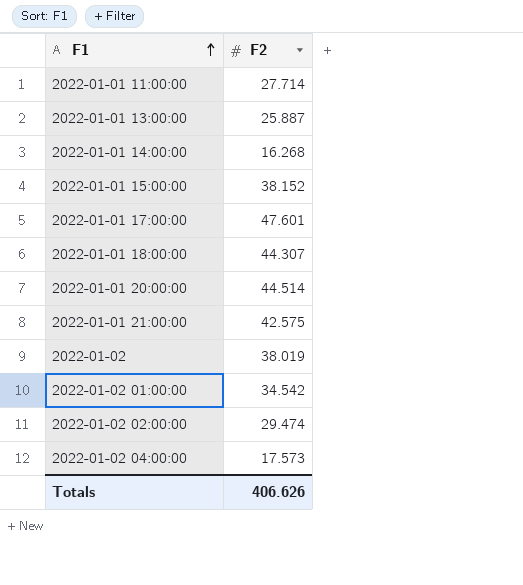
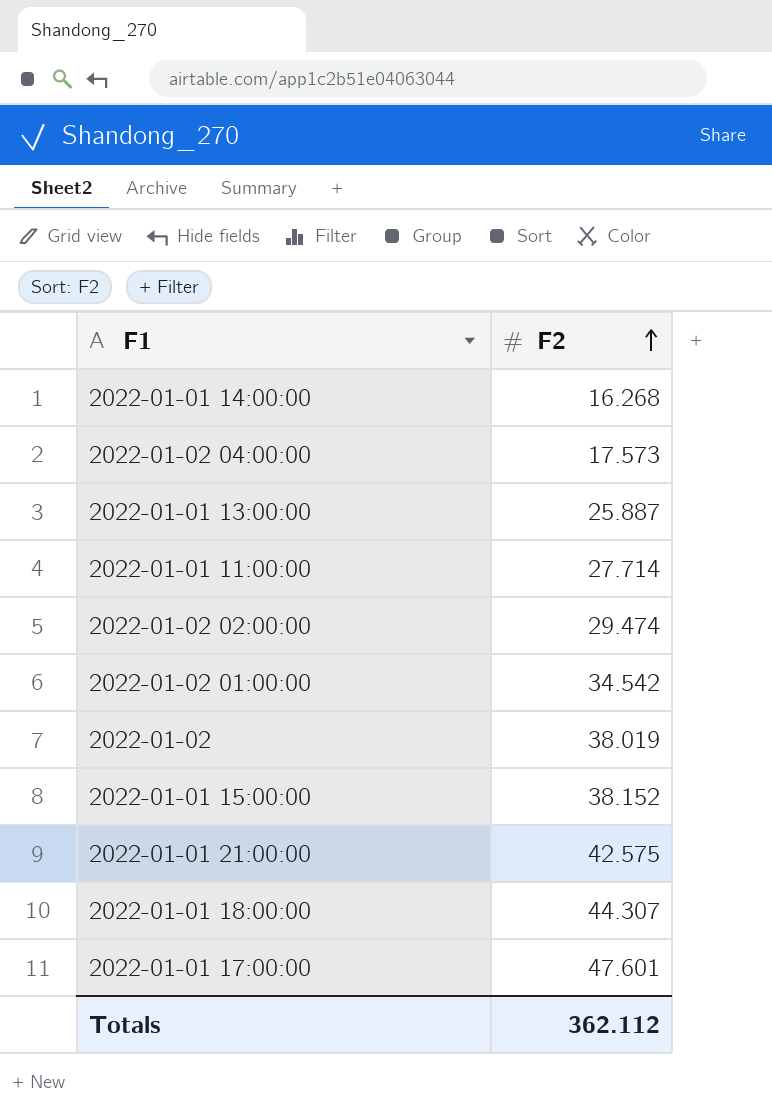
row order: F1 ascending -> F2 ascending
row 2022-01-01 20:00:00: 44.514 -> none
Totals | F2: 406.626 -> 362.112

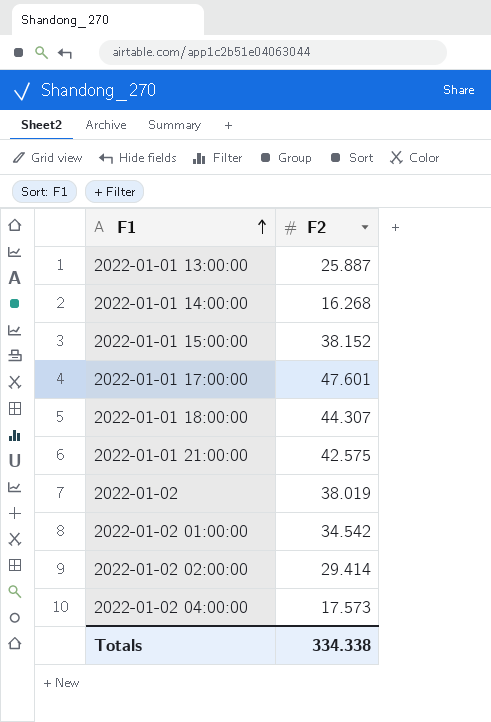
row order: F2 ascending -> F1 ascending
row 2022-01-01 11:00:00: 27.714 -> none
2022-01-02 02:00:00 | F2: 29.474 -> 29.414
Totals | F2: 362.112 -> 334.338

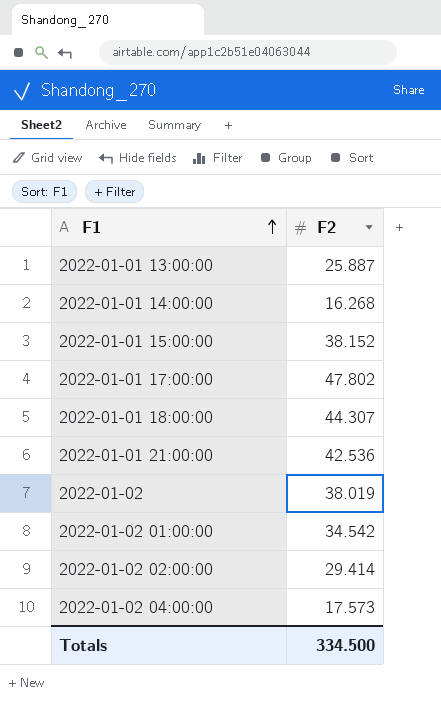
2022-01-01 17:00:00 | F2: 47.601 -> 47.802
2022-01-01 21:00:00 | F2: 42.575 -> 42.536
Totals | F2: 334.338 -> 334.500

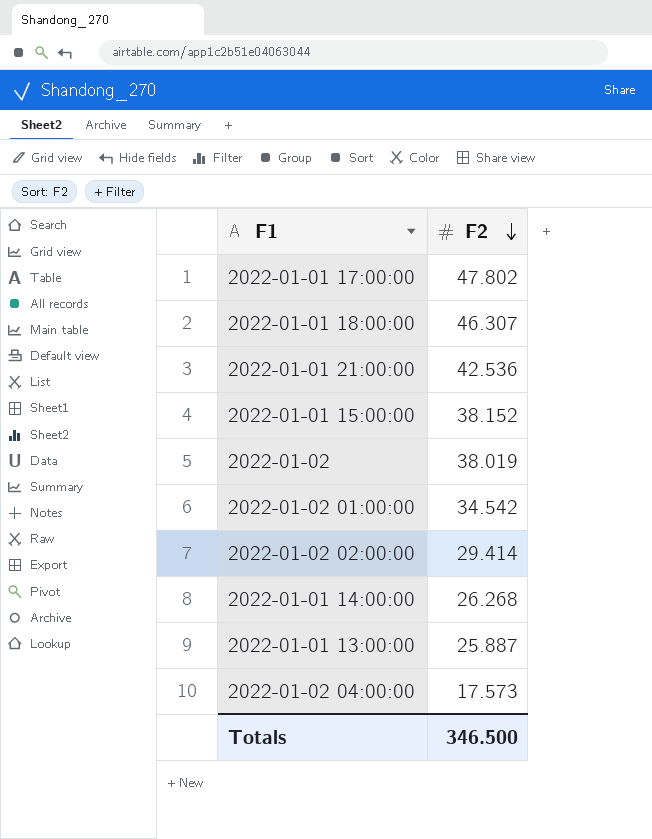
row order: F1 ascending -> F2 descending
2022-01-01 18:00:00 | F2: 44.307 -> 46.307
2022-01-01 14:00:00 | F2: 16.268 -> 26.268
Totals | F2: 334.500 -> 346.500

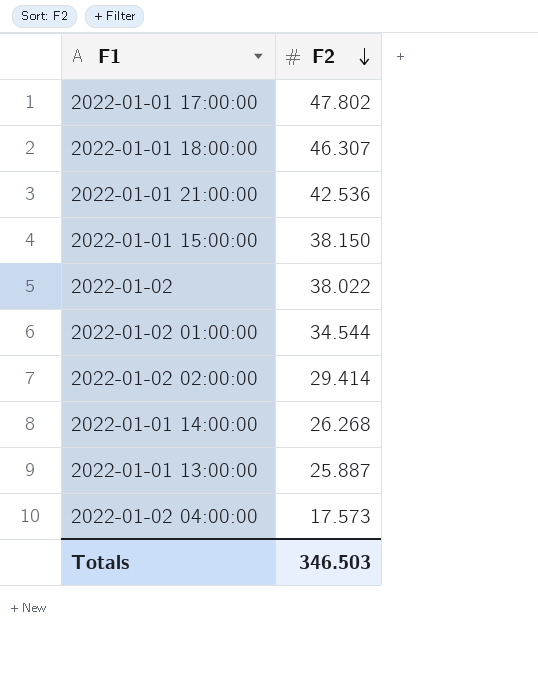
2022-01-01 15:00:00 | F2: 38.152 -> 38.150
2022-01-02 | F2: 38.019 -> 38.022
2022-01-02 01:00:00 | F2: 34.542 -> 34.544
Totals | F2: 346.500 -> 346.503

